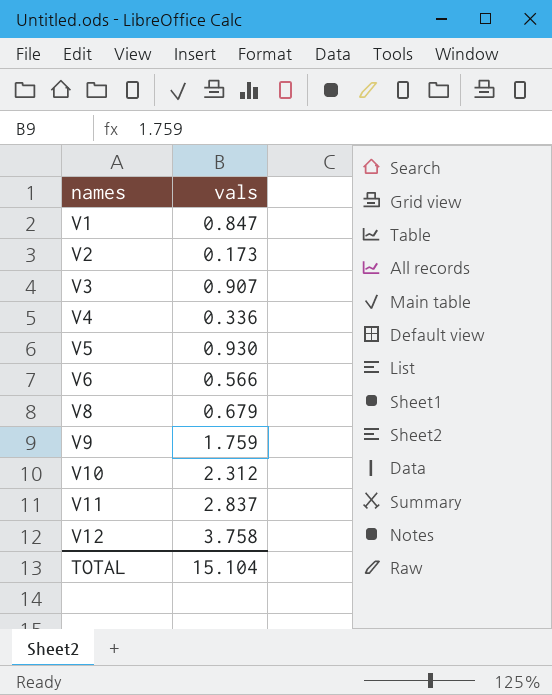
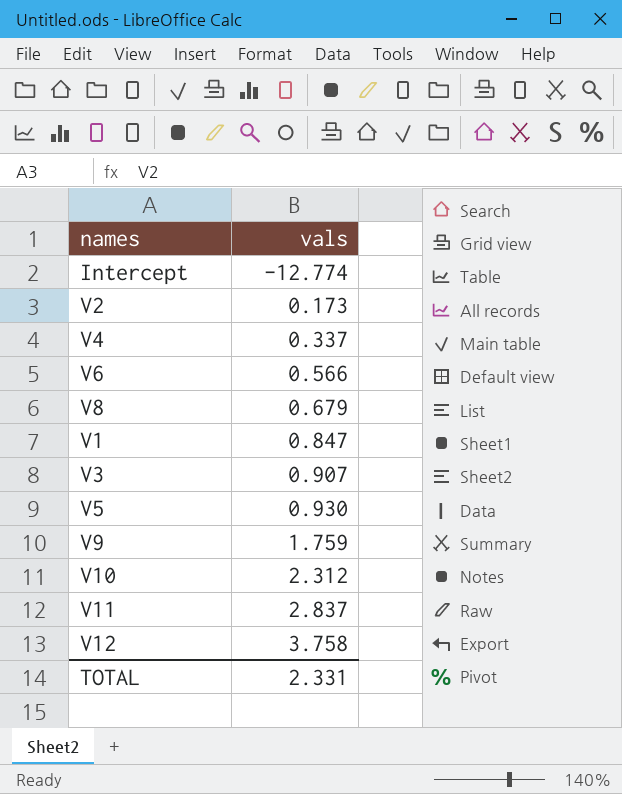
row order: names ascending -> vals ascending
row Intercept: none -> -12.774
V4 | vals: 0.336 -> 0.337
TOTAL | vals: 15.104 -> 2.331

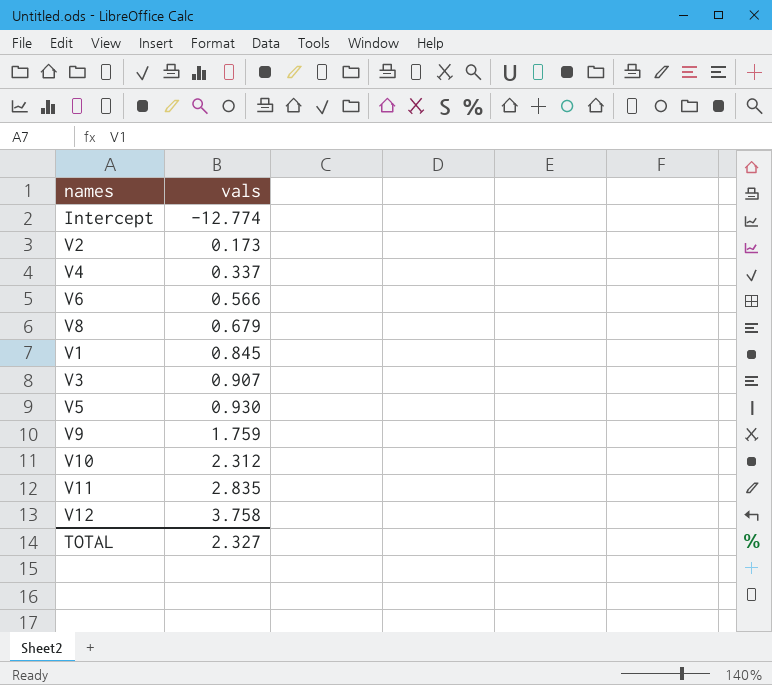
V1 | vals: 0.847 -> 0.845
V11 | vals: 2.837 -> 2.835
TOTAL | vals: 2.331 -> 2.327

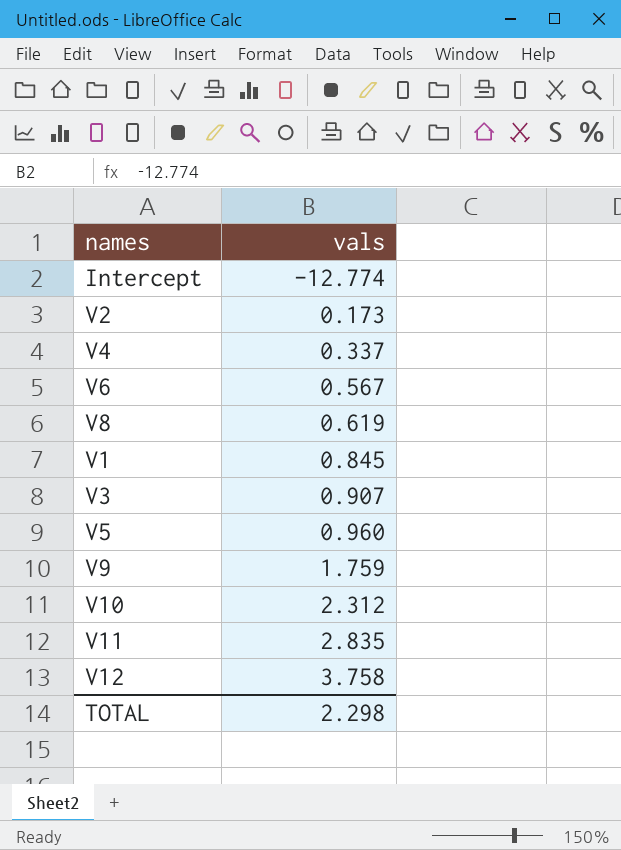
V6 | vals: 0.566 -> 0.567
V8 | vals: 0.679 -> 0.619
V5 | vals: 0.930 -> 0.960
TOTAL | vals: 2.327 -> 2.298

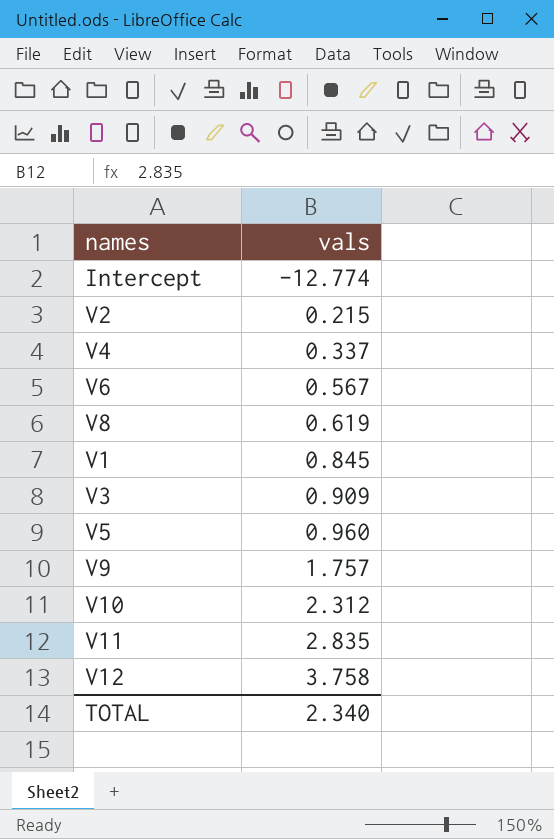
V2 | vals: 0.173 -> 0.215
V3 | vals: 0.907 -> 0.909
V9 | vals: 1.759 -> 1.757
TOTAL | vals: 2.298 -> 2.340

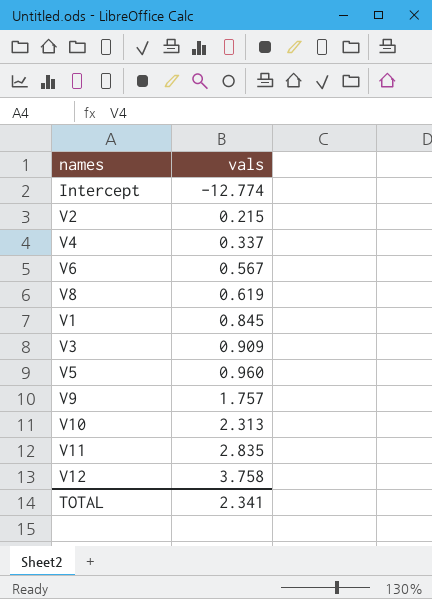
V10 | vals: 2.312 -> 2.313
TOTAL | vals: 2.340 -> 2.341

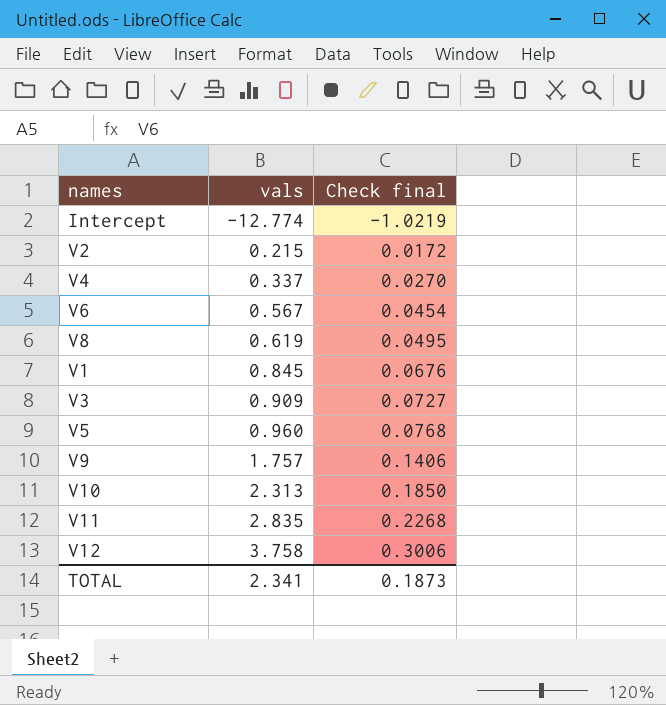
column Check final | formula: none -> [vals] * 0.08

